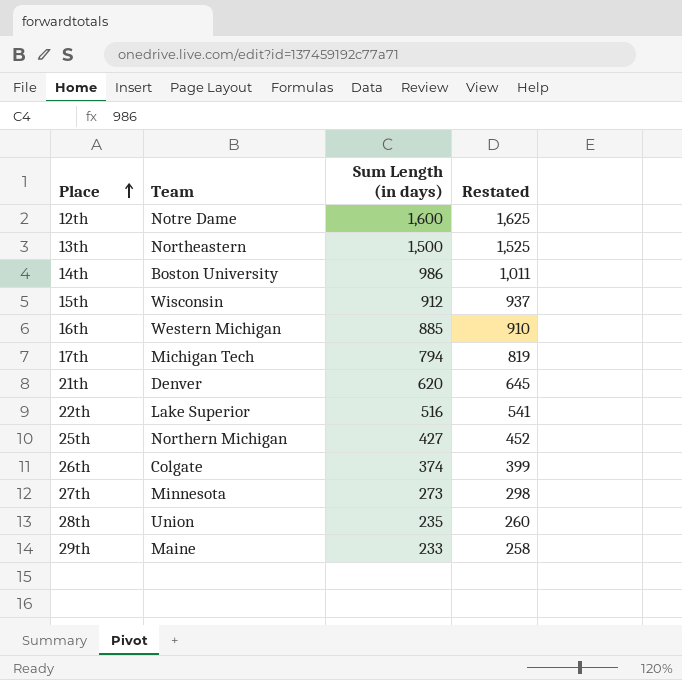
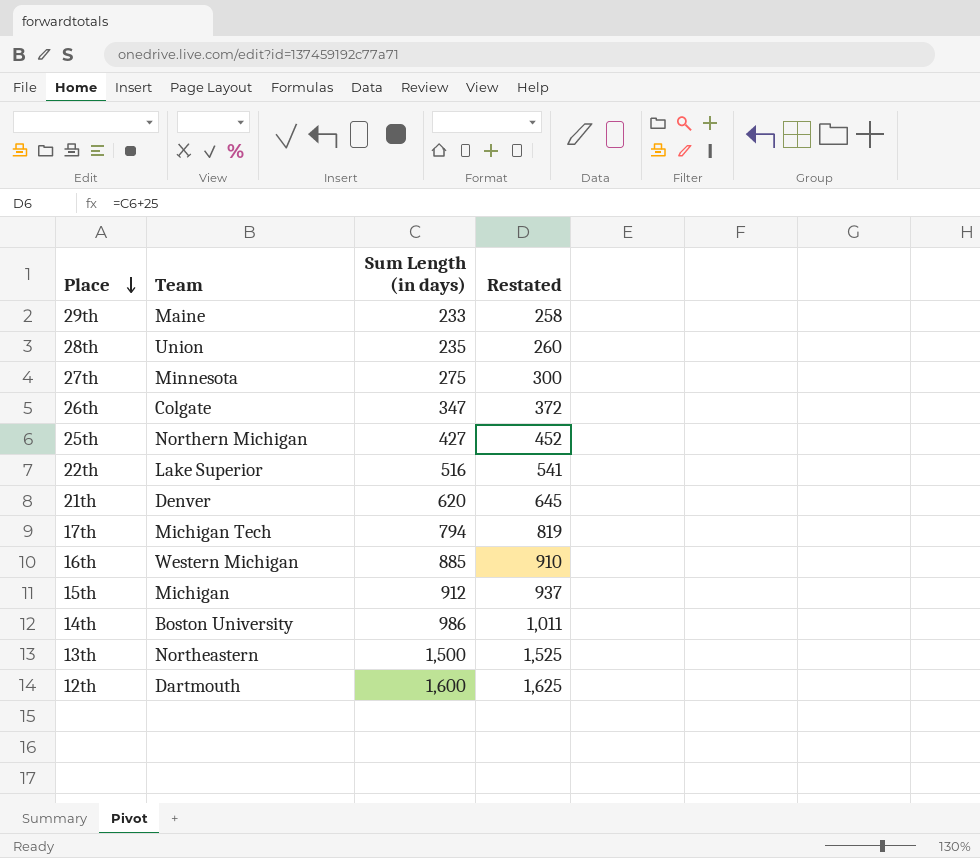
row order: Place ascending -> Place descending
27th | Sum Length (in days): 273 -> 275
27th | Restated: 298 -> 300
26th | Sum Length (in days): 374 -> 347
26th | Restated: 399 -> 372
15th | Team: Wisconsin -> Michigan
12th | Team: Notre Dame -> Dartmouth

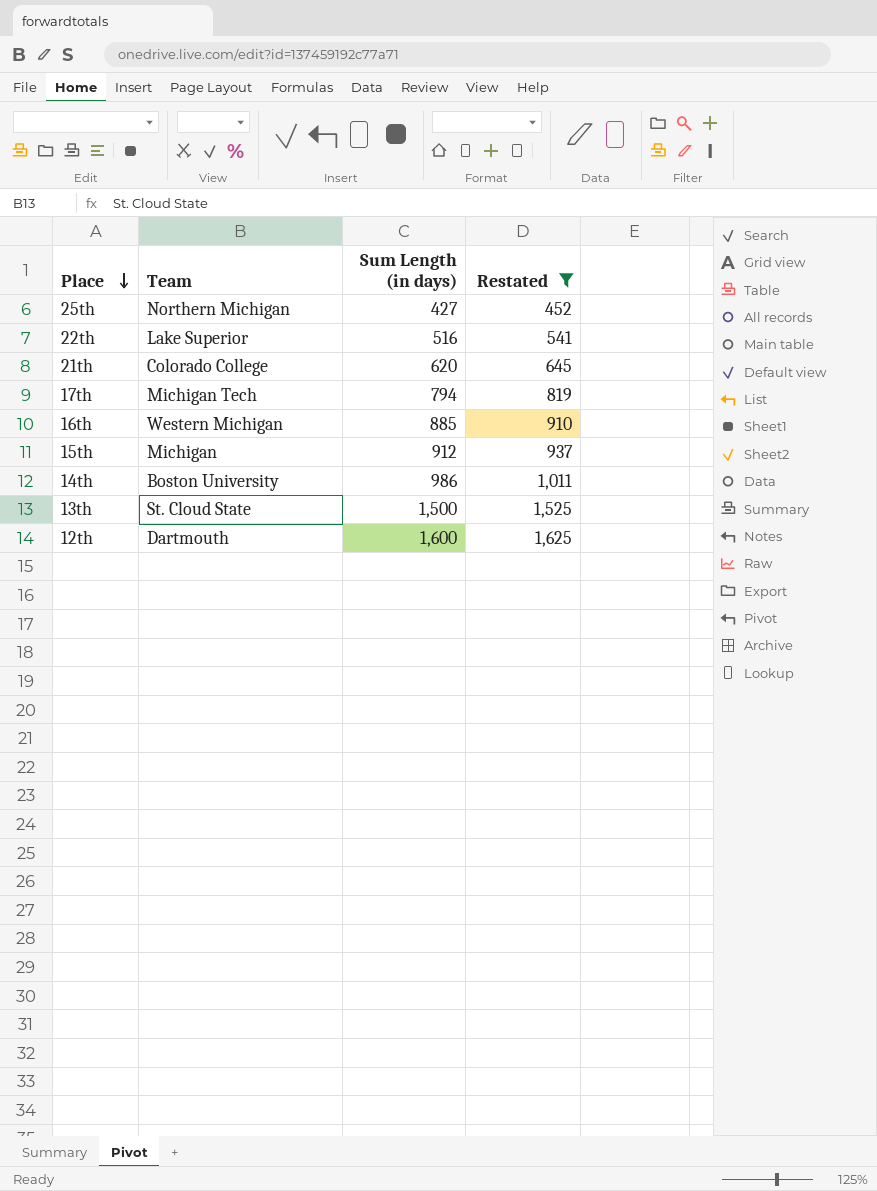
filter: none -> Restated >= 452
21th | Team: Denver -> Colorado College
13th | Team: Northeastern -> St. Cloud State

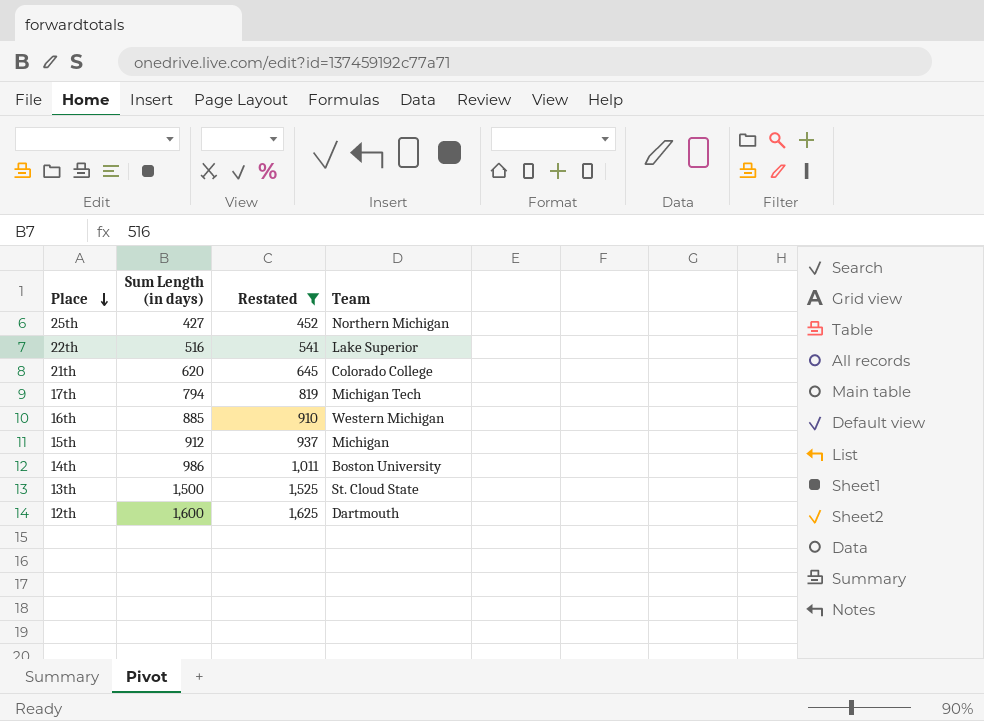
column Team | position: 2 -> 4

